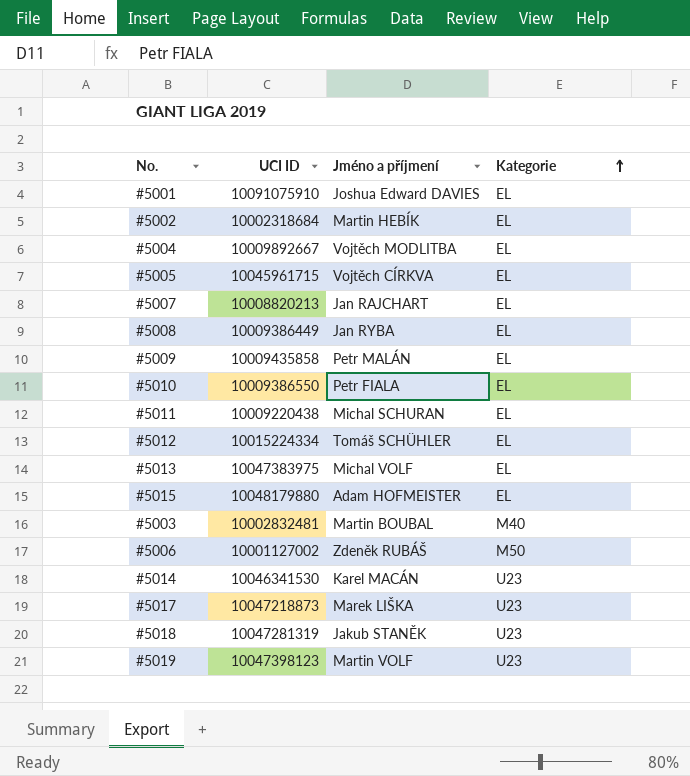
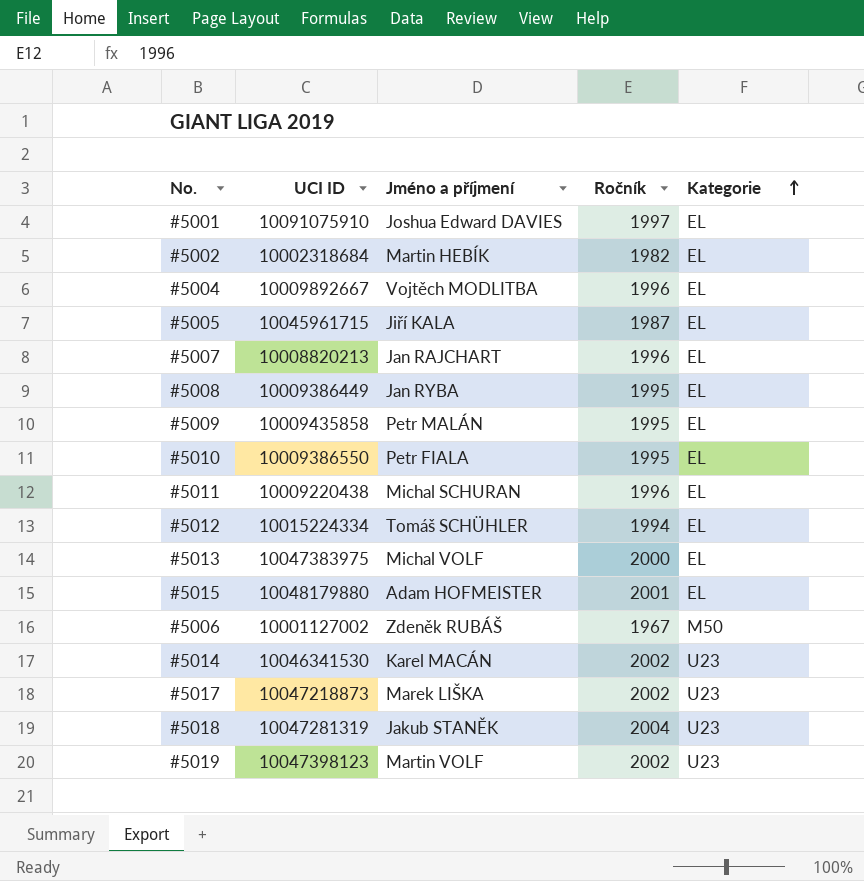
column Ročník | position: none -> 4
row #5003: 10002832481 | Martin BOUBAL | M40 -> none
#5005 | Jméno a příjmení: Vojtěch CÍRKVA -> Jiří KALA

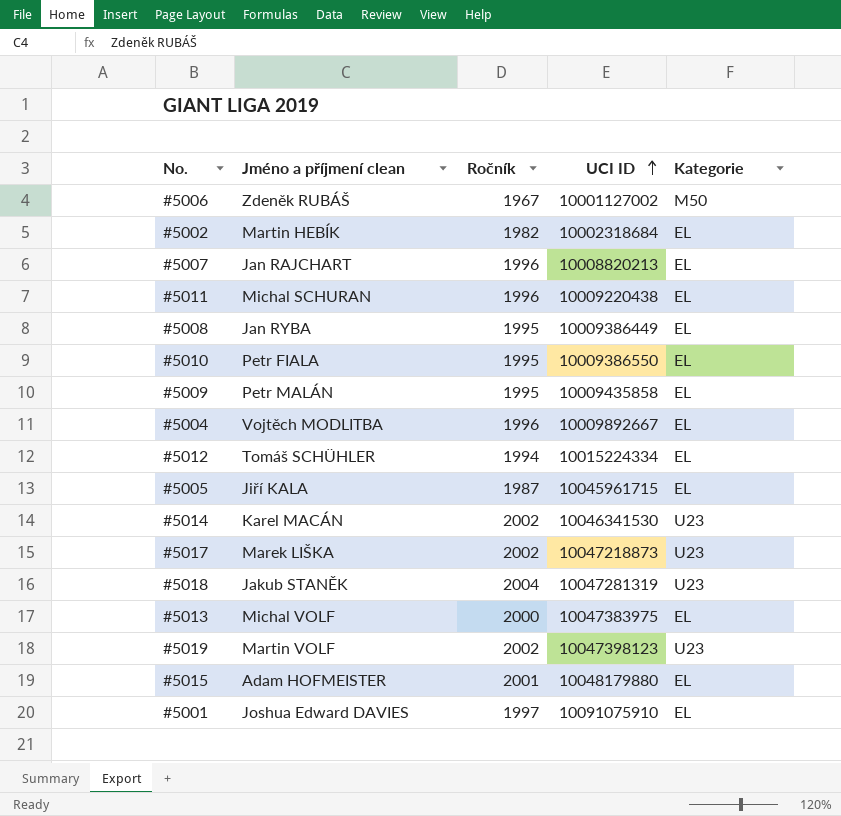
row order: Kategorie ascending -> UCI ID ascending
column name: Jméno a příjmení -> Jméno a příjmení clean
column UCI ID | position: 2 -> 4

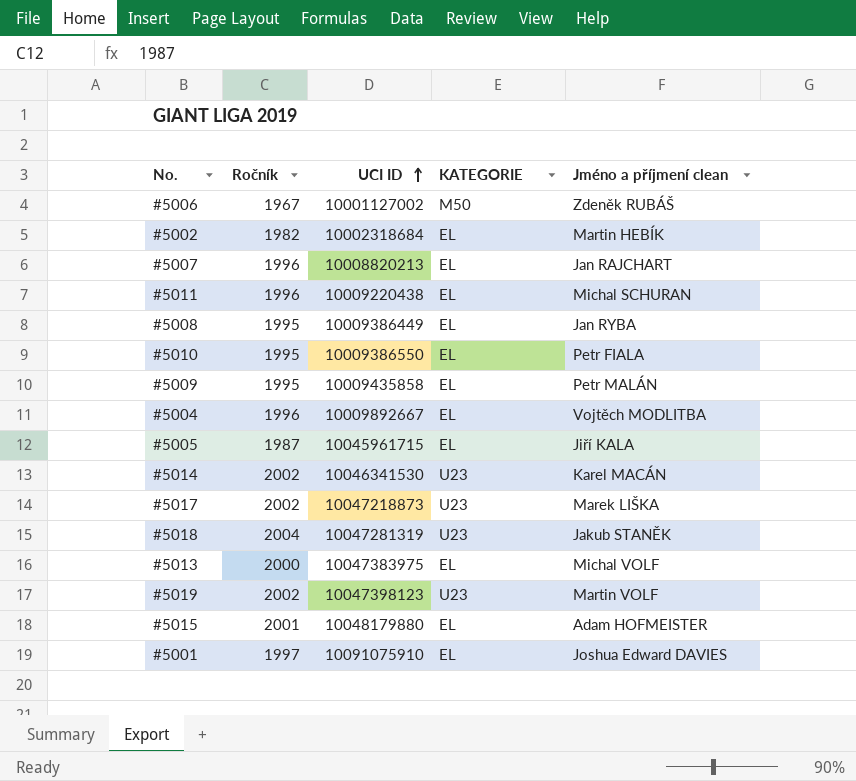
column name: Kategorie -> KATEGORIE
column Jméno a příjmení clean | position: 2 -> 5
row #5012: Tomáš SCHÜHLER | 1994 | 10015224334 | EL -> none

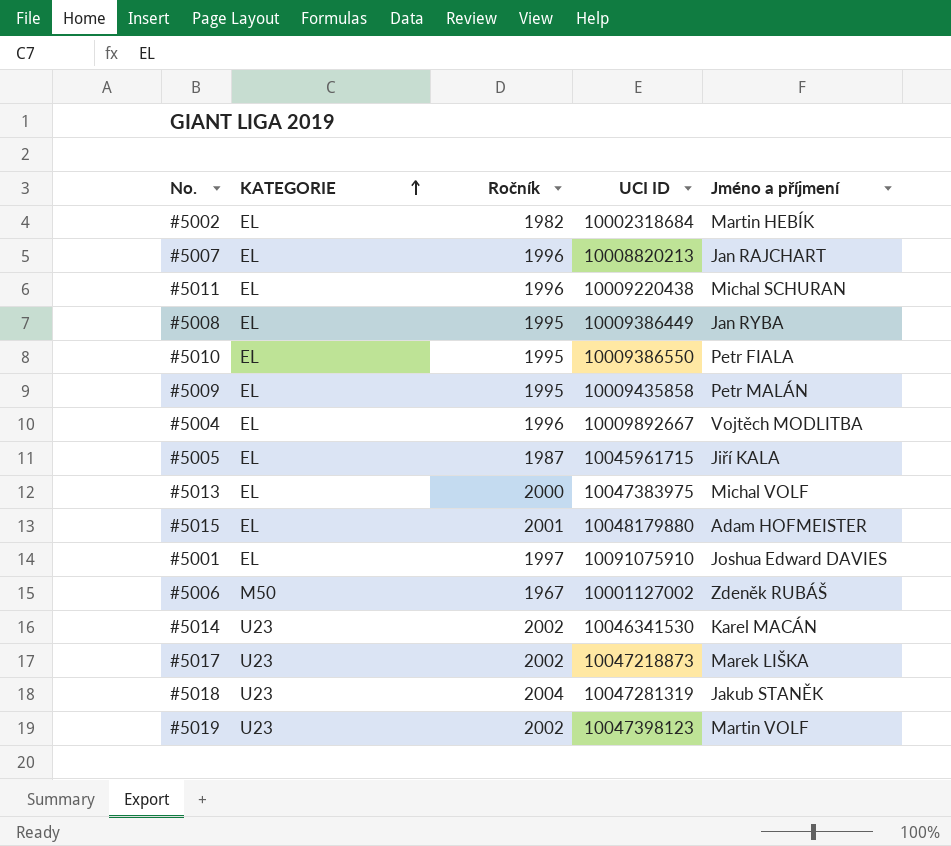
row order: UCI ID ascending -> KATEGORIE ascending
column KATEGORIE | position: 4 -> 2
column name: Jméno a příjmení clean -> Jméno a příjmení

